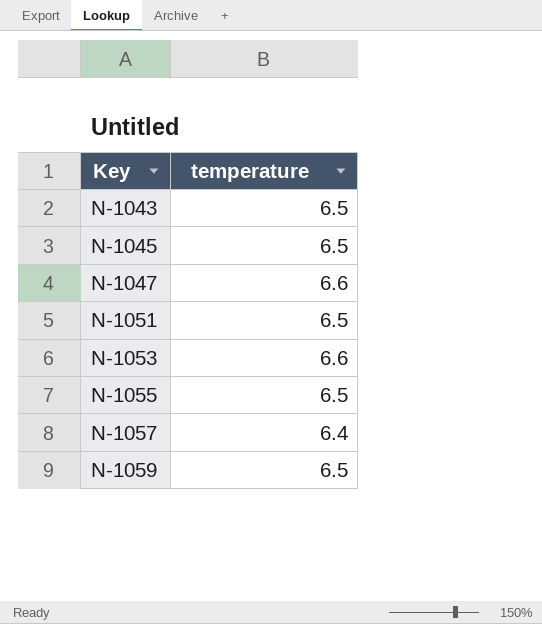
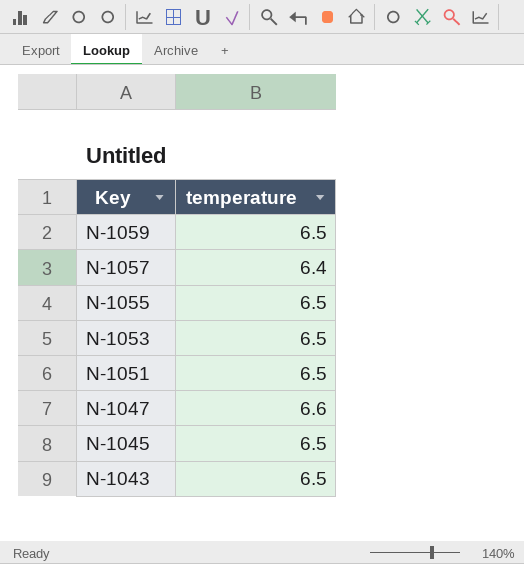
row order: Key ascending -> Key descending
N-1053 | temperature: 6.6 -> 6.5

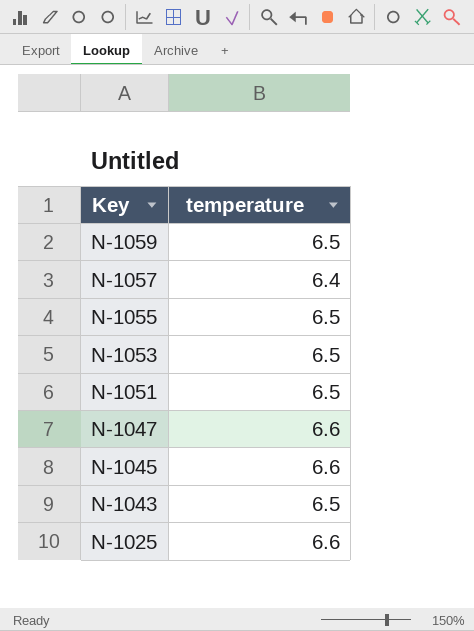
N-1045 | temperature: 6.5 -> 6.6
row N-1025: none -> 6.6

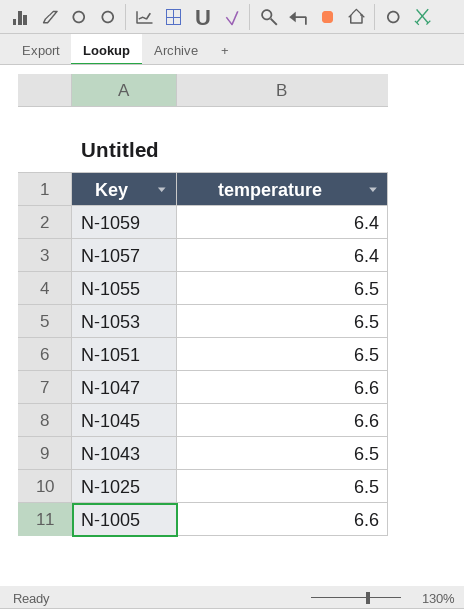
N-1059 | temperature: 6.5 -> 6.4
N-1025 | temperature: 6.6 -> 6.5
row N-1005: none -> 6.6

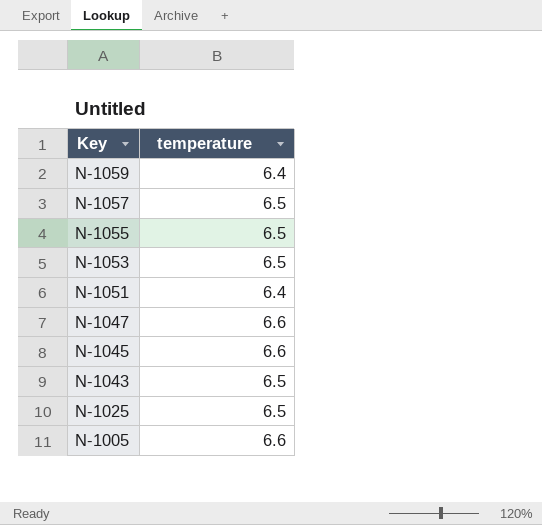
N-1057 | temperature: 6.4 -> 6.5
N-1051 | temperature: 6.5 -> 6.4

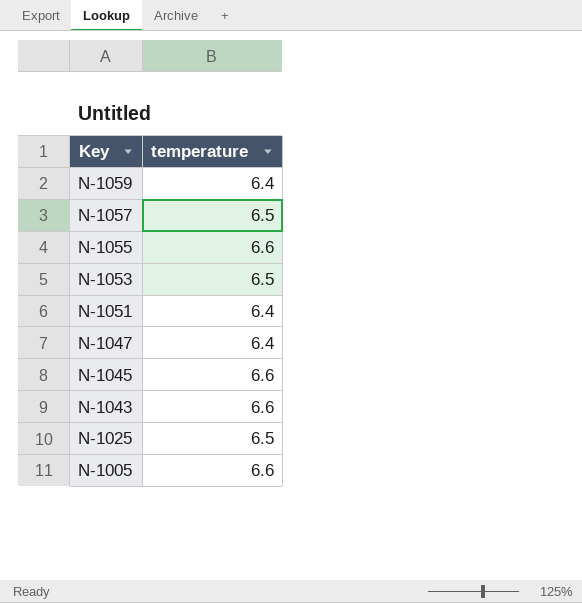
N-1055 | temperature: 6.5 -> 6.6
N-1047 | temperature: 6.6 -> 6.4
N-1043 | temperature: 6.5 -> 6.6

